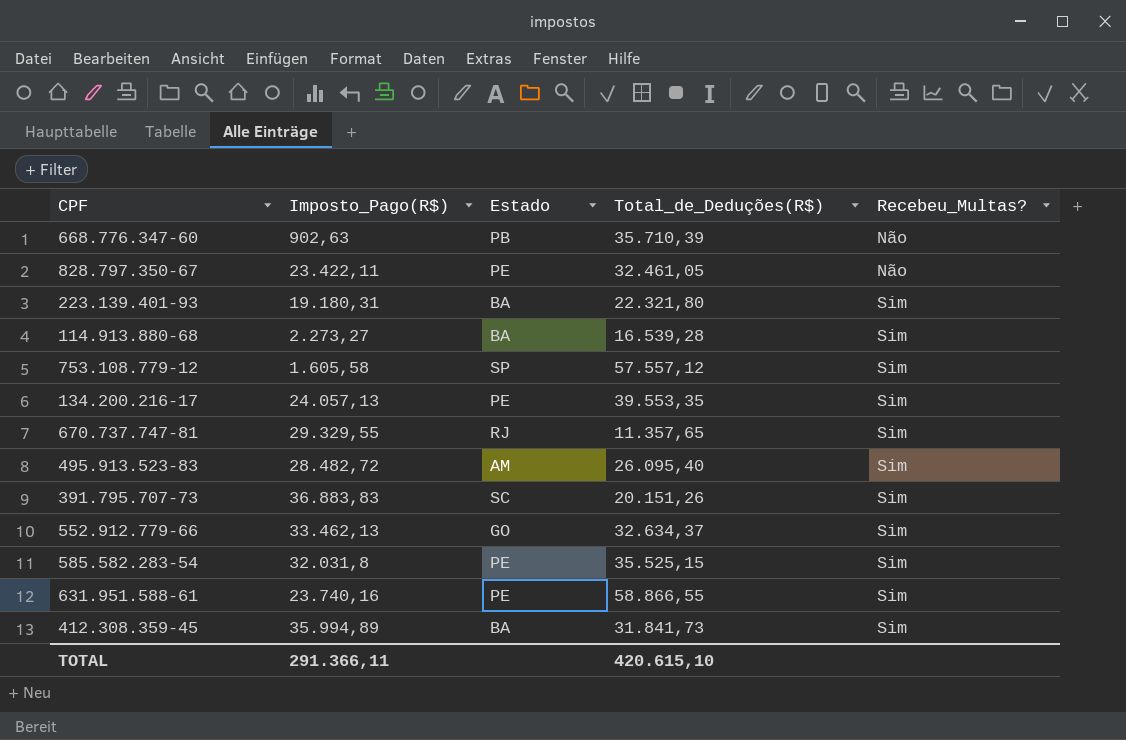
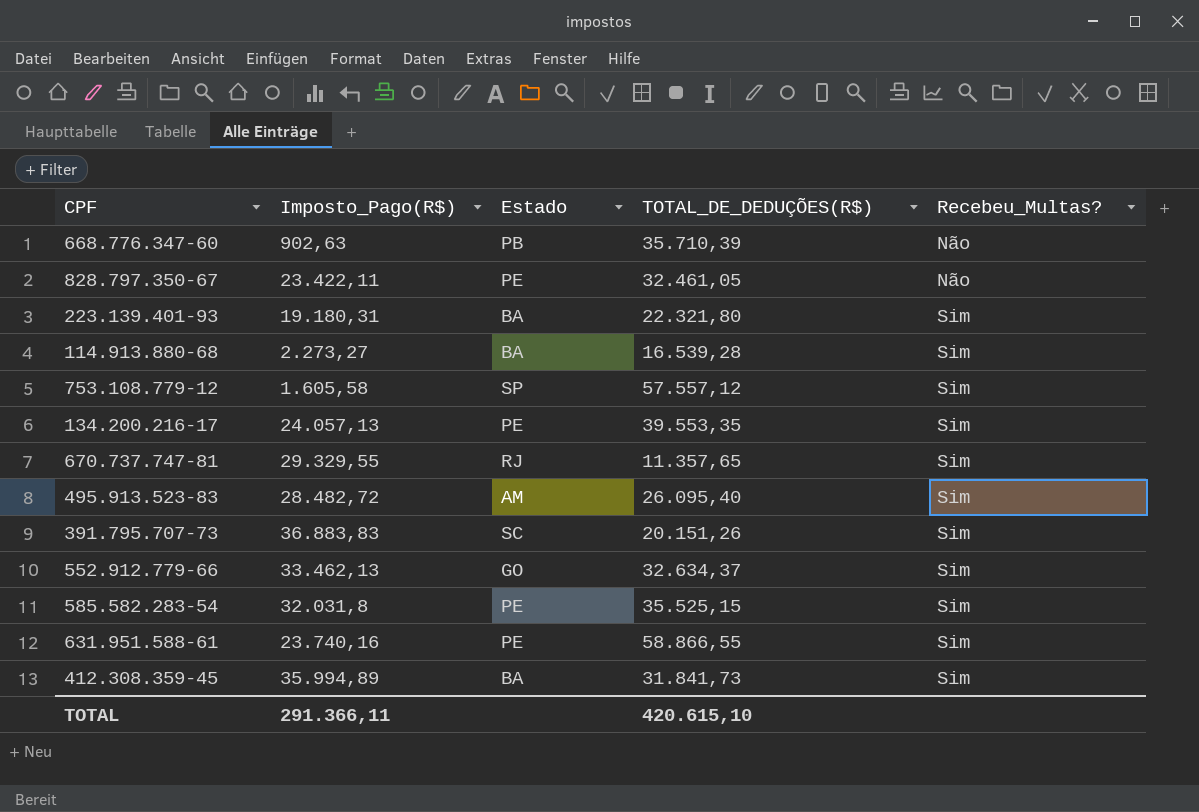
column name: Total_de_Deduções(R$) -> TOTAL_DE_DEDUÇÕES(R$)

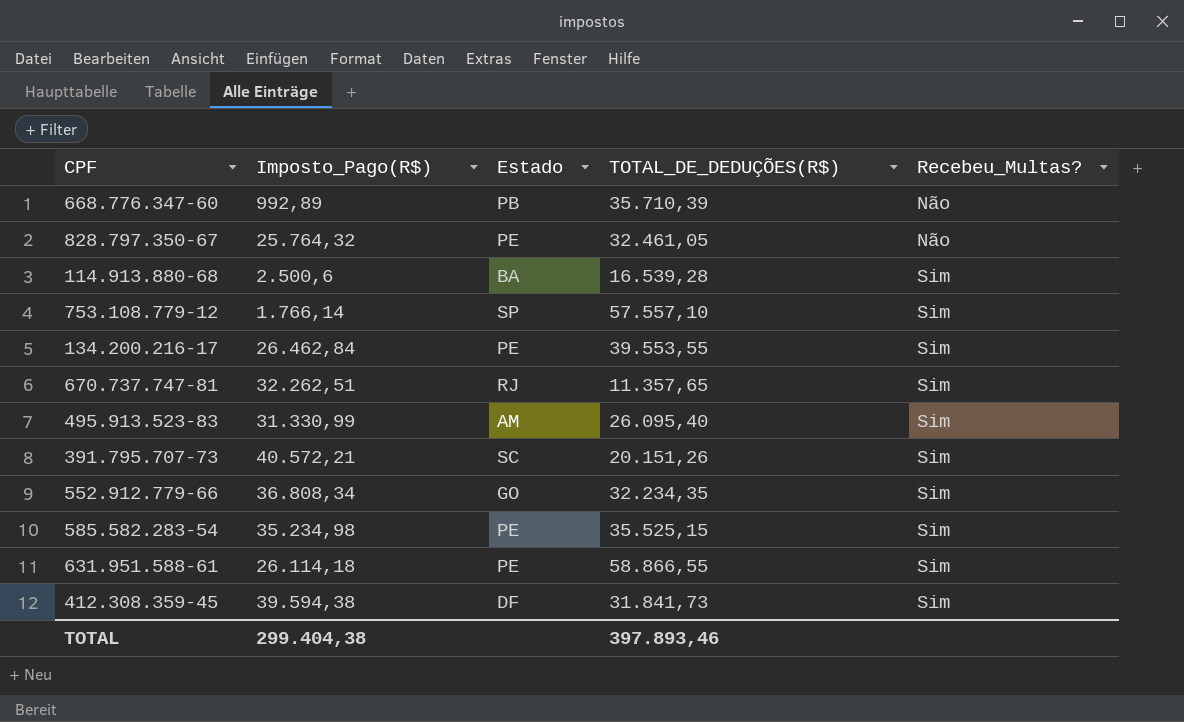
row 223.139.401-93: 19.180,31 | BA | 22.321,80 | Sim -> none
668.776.347-60 | Imposto_Pago(R$): 902,63 -> 992,89
828.797.350-67 | Imposto_Pago(R$): 23.422,11 -> 25.764,32
114.913.880-68 | Imposto_Pago(R$): 2.273,27 -> 2.500,6
753.108.779-12 | Imposto_Pago(R$): 1.605,58 -> 1.766,14
753.108.779-12 | TOTAL_DE_DEDUÇÕES(R$): 57.557,12 -> 57.557,10
134.200.216-17 | Imposto_Pago(R$): 24.057,13 -> 26.462,84
134.200.216-17 | TOTAL_DE_DEDUÇÕES(R$): 39.553,35 -> 39.553,55
670.737.747-81 | Imposto_Pago(R$): 29.329,55 -> 32.262,51
495.913.523-83 | Imposto_Pago(R$): 28.482,72 -> 31.330,99
391.795.707-73 | Imposto_Pago(R$): 36.883,83 -> 40.572,21
552.912.779-66 | Imposto_Pago(R$): 33.462,13 -> 36.808,34
552.912.779-66 | TOTAL_DE_DEDUÇÕES(R$): 32.634,37 -> 32.234,35
585.582.283-54 | Imposto_Pago(R$): 32.031,8 -> 35.234,98
631.951.588-61 | Imposto_Pago(R$): 23.740,16 -> 26.114,18
412.308.359-45 | Imposto_Pago(R$): 35.994,89 -> 39.594,38
412.308.359-45 | Estado: BA -> DF
TOTAL | Imposto_Pago(R$): 291.366,11 -> 299.404,38
TOTAL | TOTAL_DE_DEDUÇÕES(R$): 420.615,10 -> 397.893,46

